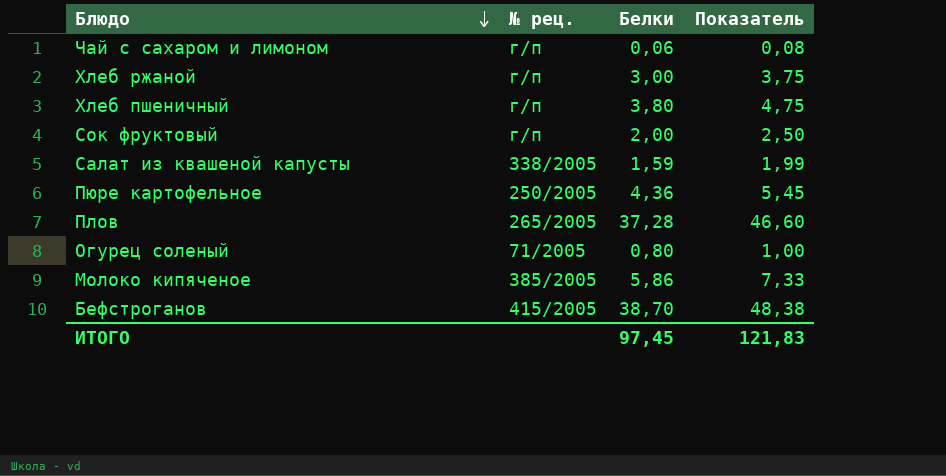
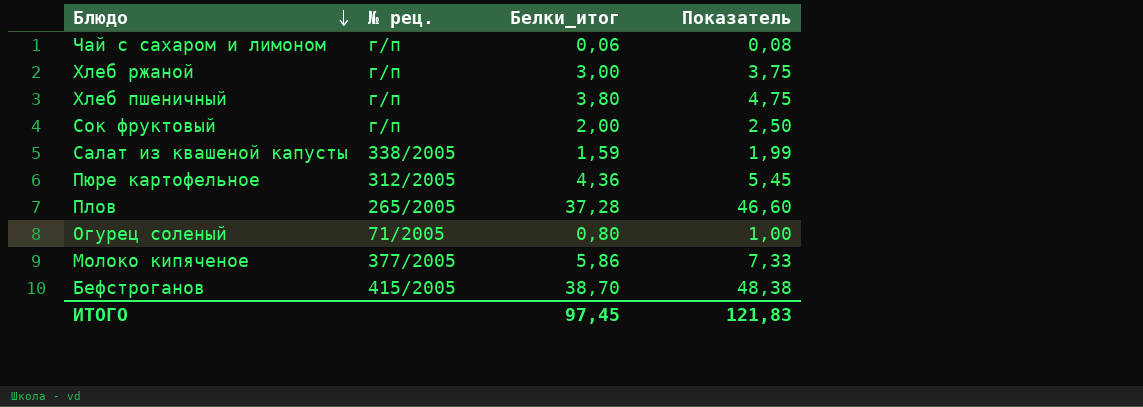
column name: Белки -> Белки_итог
Пюре картофельное | № рец.: 250/2005 -> 312/2005
Молоко кипяченое | № рец.: 385/2005 -> 377/2005

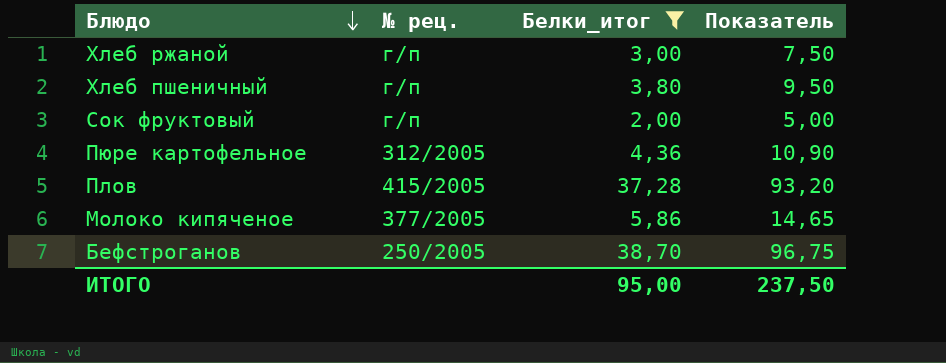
filter: none -> Белки_итог >= 2,00
column Показатель | formula: [Белки_итог] * 1,25 -> [Белки_итог] * 2,5
Плов | № рец.: 265/2005 -> 415/2005
Бефстроганов | № рец.: 415/2005 -> 250/2005
ИТОГО | Белки_итог: 97,45 -> 95,00
ИТОГО | Показатель: 121,83 -> 237,50

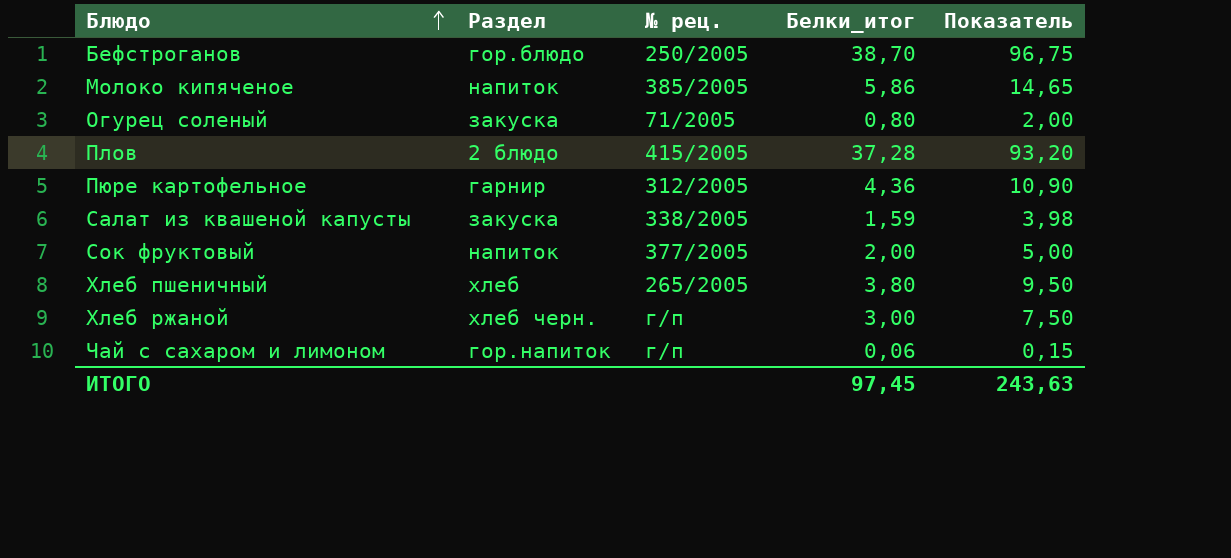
filter: Белки_итог >= 2,00 -> none
row order: Блюдо descending -> Блюдо ascending
column Раздел | position: none -> 2
Молоко кипяченое | № рец.: 377/2005 -> 385/2005
Сок фруктовый | № рец.: г/п -> 377/2005
Хлеб пшеничный | № рец.: г/п -> 265/2005
ИТОГО | Белки_итог: 95,00 -> 97,45
ИТОГО | Показатель: 237,50 -> 243,63

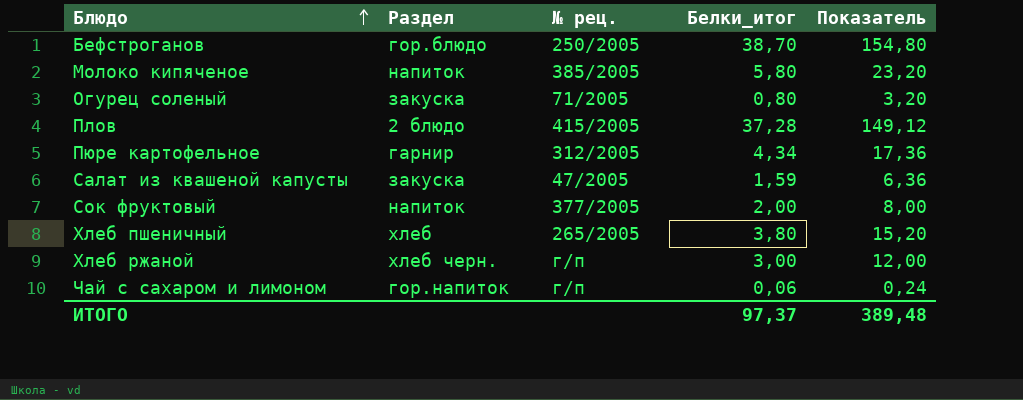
column Показатель | formula: [Белки_итог] * 2,5 -> [Белки_итог] * 4
Молоко кипяченое | Белки_итог: 5,86 -> 5,80
Пюре картофельное | Белки_итог: 4,36 -> 4,34
Салат из квашеной капусты | № рец.: 338/2005 -> 47/2005
ИТОГО | Белки_итог: 97,45 -> 97,37
ИТОГО | Показатель: 243,63 -> 389,48

